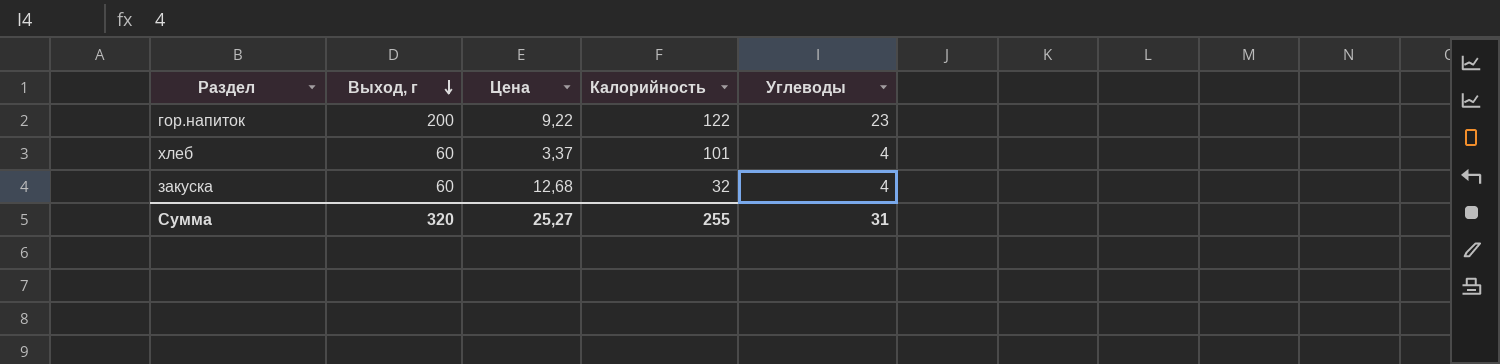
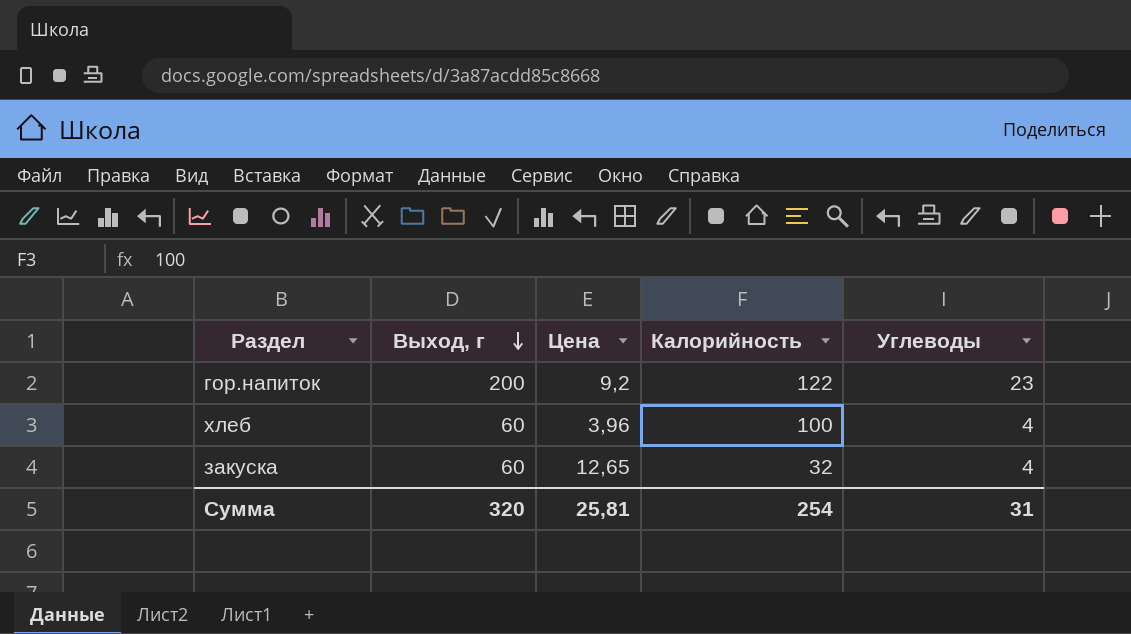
гор.напиток | Цена: 9,22 -> 9,2
хлеб | Цена: 3,37 -> 3,96
хлеб | Калорийность: 101 -> 100
закуска | Цена: 12,68 -> 12,65
Сумма | Цена: 25,27 -> 25,81
Сумма | Калорийность: 255 -> 254

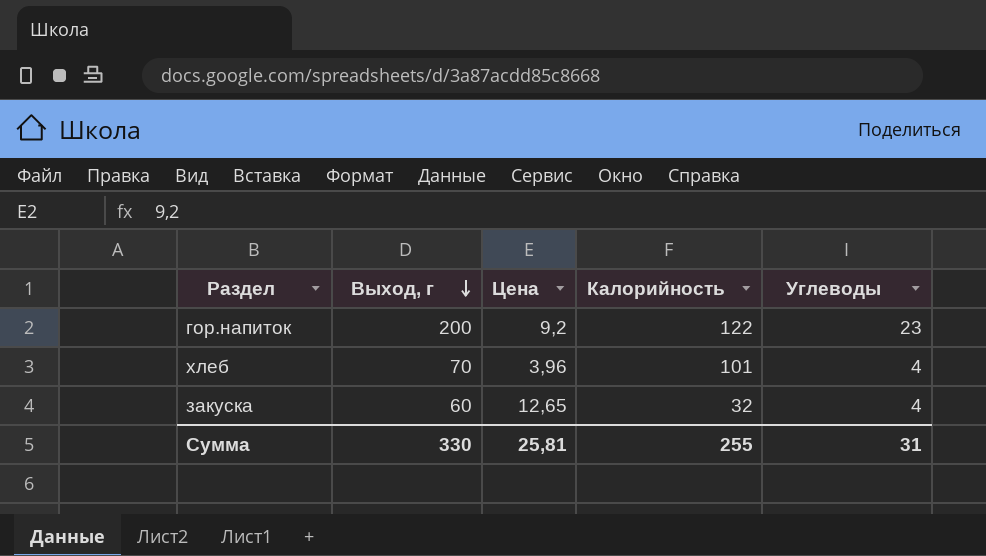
хлеб | Выход, г: 60 -> 70
хлеб | Калорийность: 100 -> 101
Сумма | Выход, г: 320 -> 330
Сумма | Калорийность: 254 -> 255

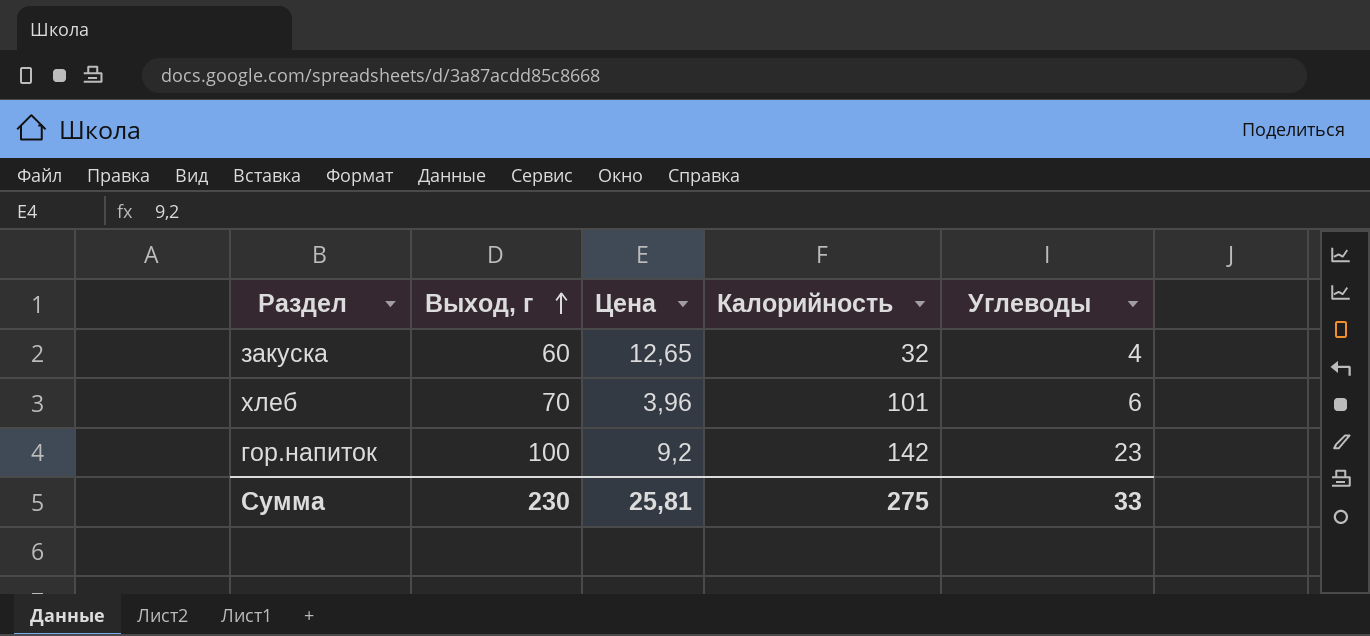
row order: Выход, г descending -> Выход, г ascending
хлеб | Углеводы: 4 -> 6
гор.напиток | Выход, г: 200 -> 100
гор.напиток | Калорийность: 122 -> 142
Сумма | Выход, г: 330 -> 230
Сумма | Калорийность: 255 -> 275
Сумма | Углеводы: 31 -> 33

